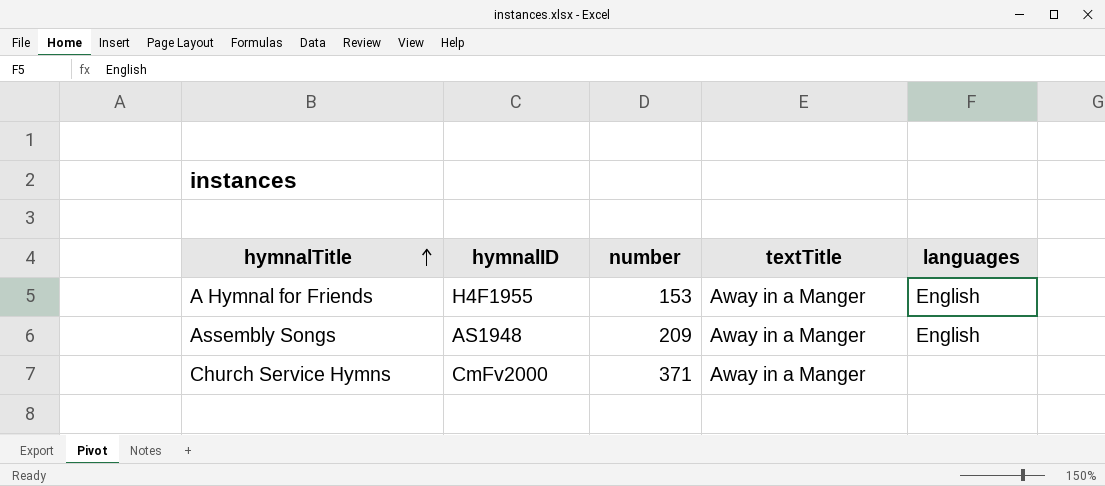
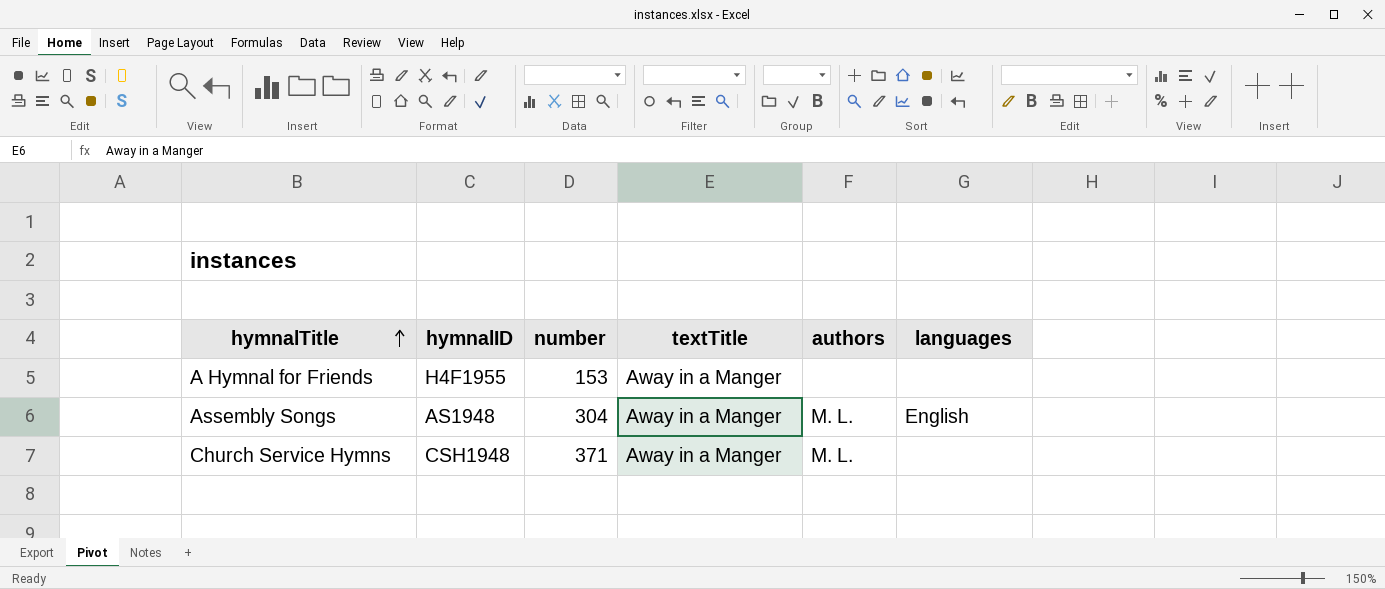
column authors | position: none -> 5
A Hymnal for Friends | languages: English -> none
Assembly Songs | number: 209 -> 304
Church Service Hymns | hymnalID: CmFv2000 -> CSH1948

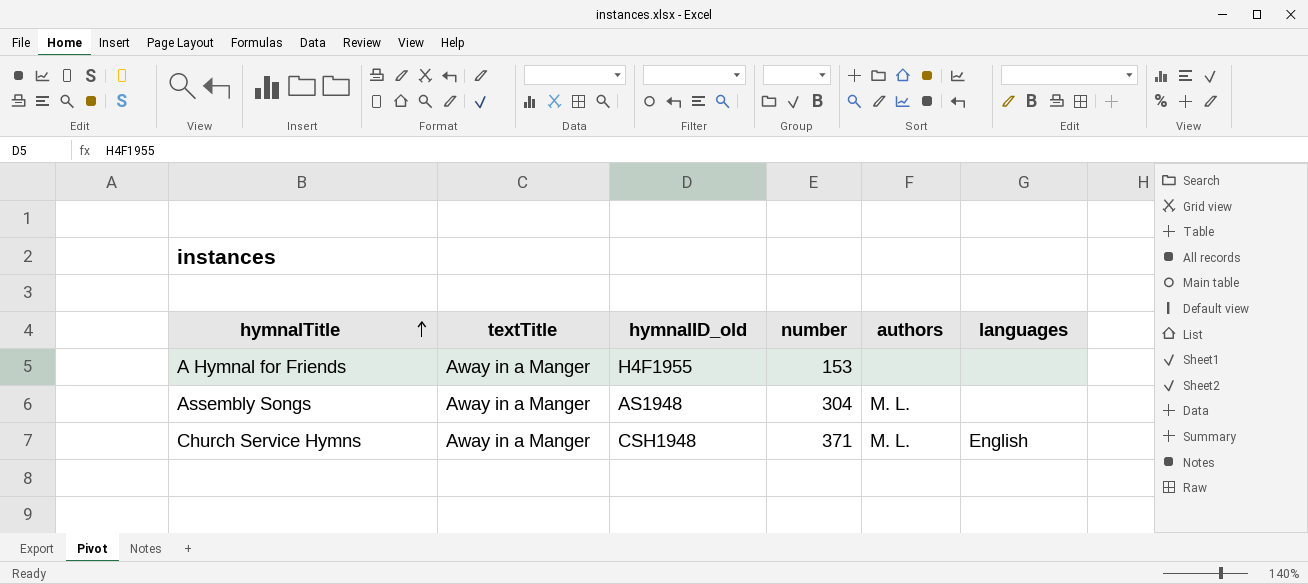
column textTitle | position: 4 -> 2
column name: hymnalID -> hymnalID_old
Assembly Songs | languages: English -> none
Church Service Hymns | languages: none -> English

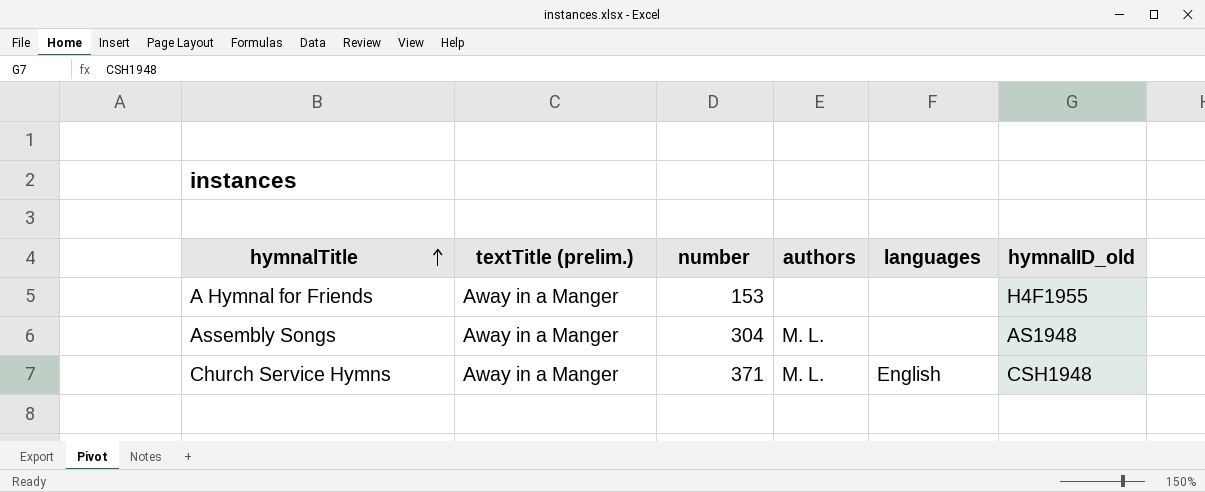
column name: textTitle -> textTitle (prelim.)
column hymnalID_old | position: 3 -> 6

